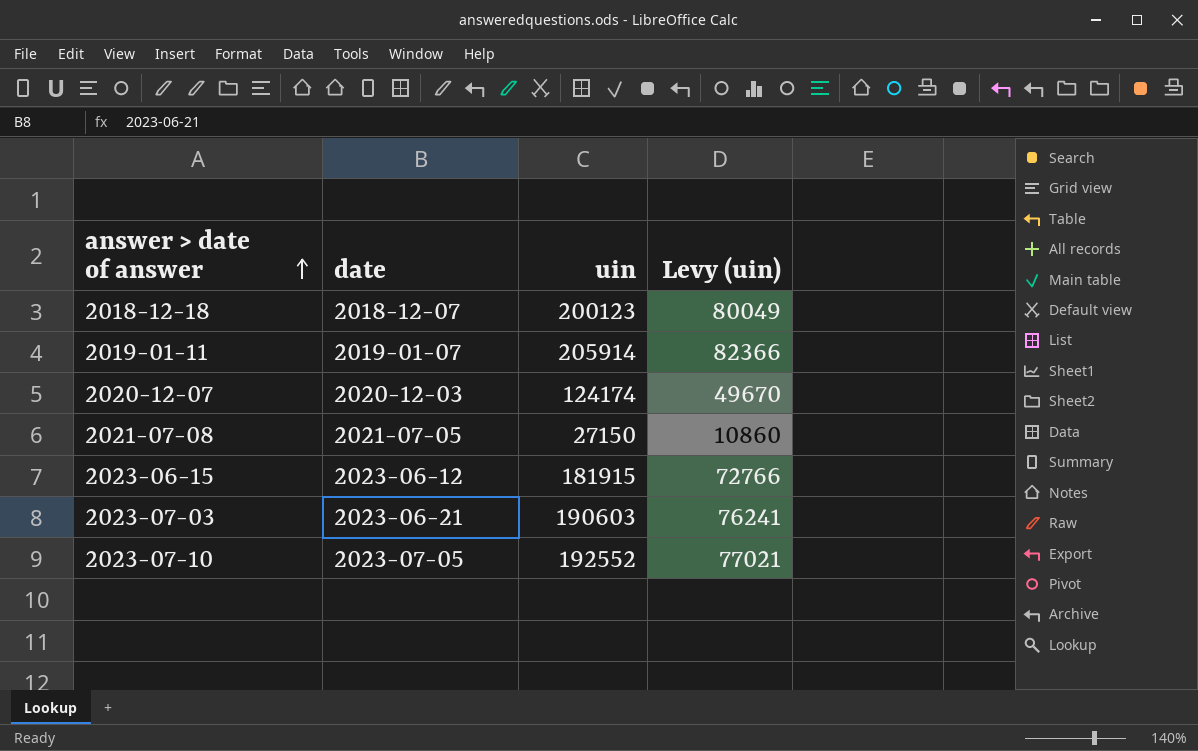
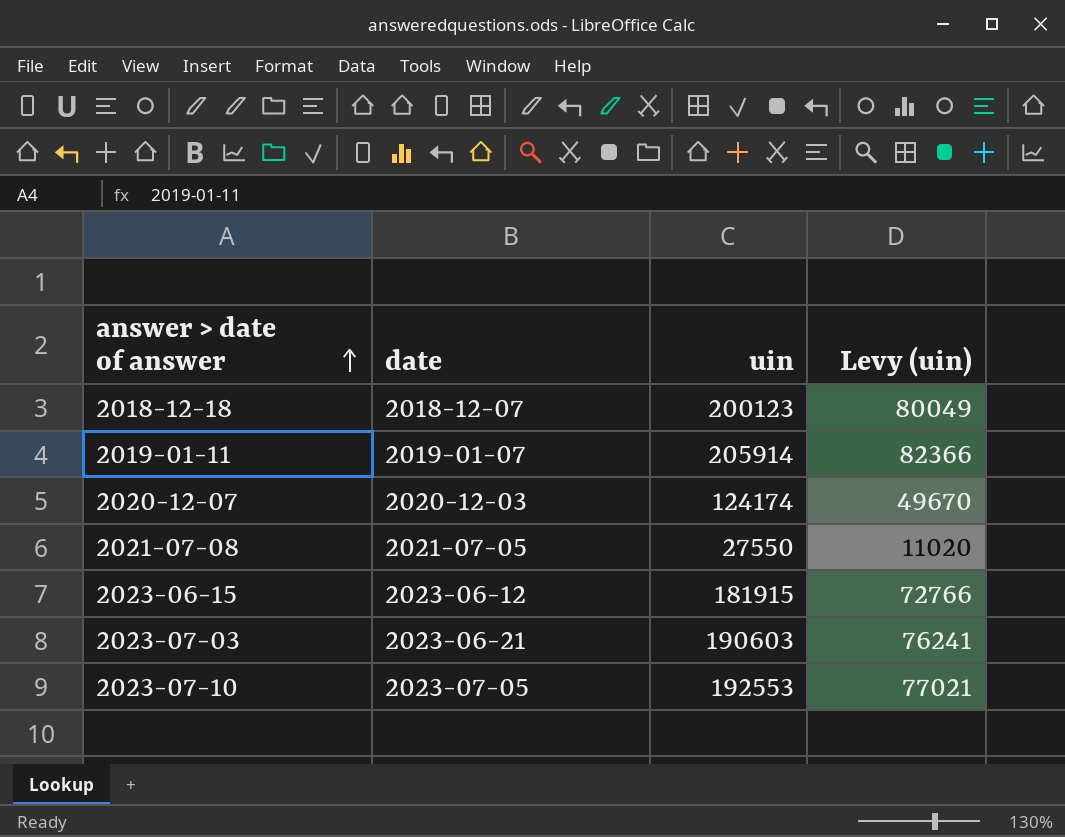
2021-07-08 | uin: 27150 -> 27550
2021-07-08 | Levy (uin): 10860 -> 11020
2023-07-10 | uin: 192552 -> 192553

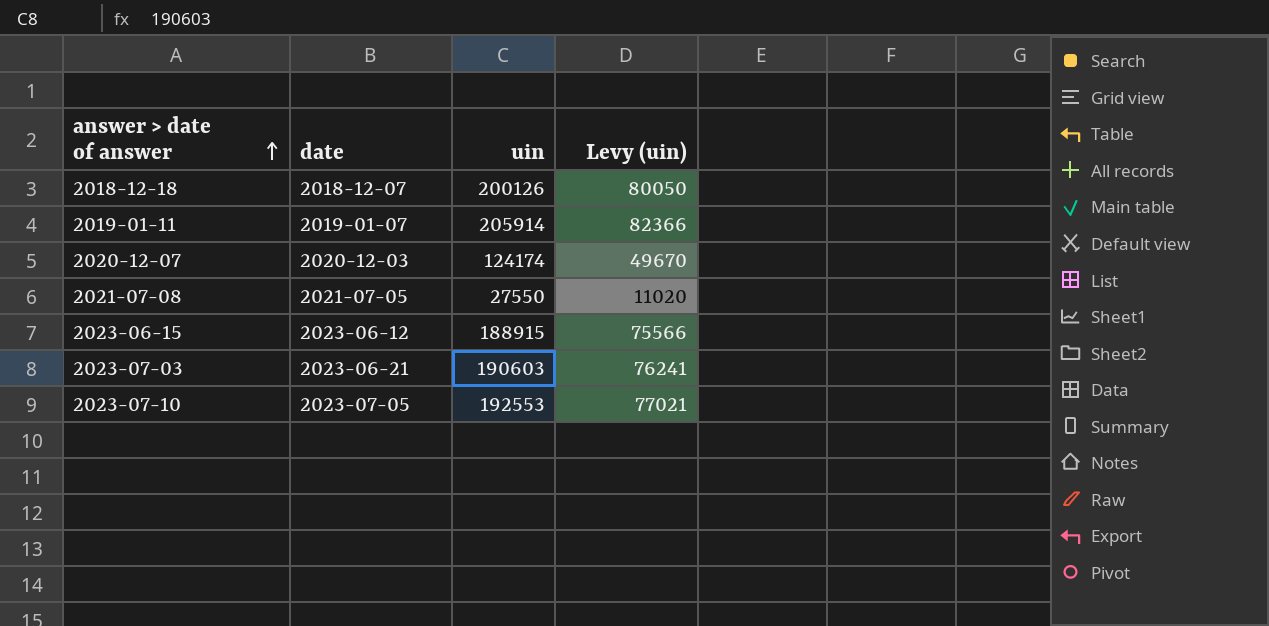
2018-12-18 | uin: 200123 -> 200126
2018-12-18 | Levy (uin): 80049 -> 80050
2023-06-15 | uin: 181915 -> 188915
2023-06-15 | Levy (uin): 72766 -> 75566

